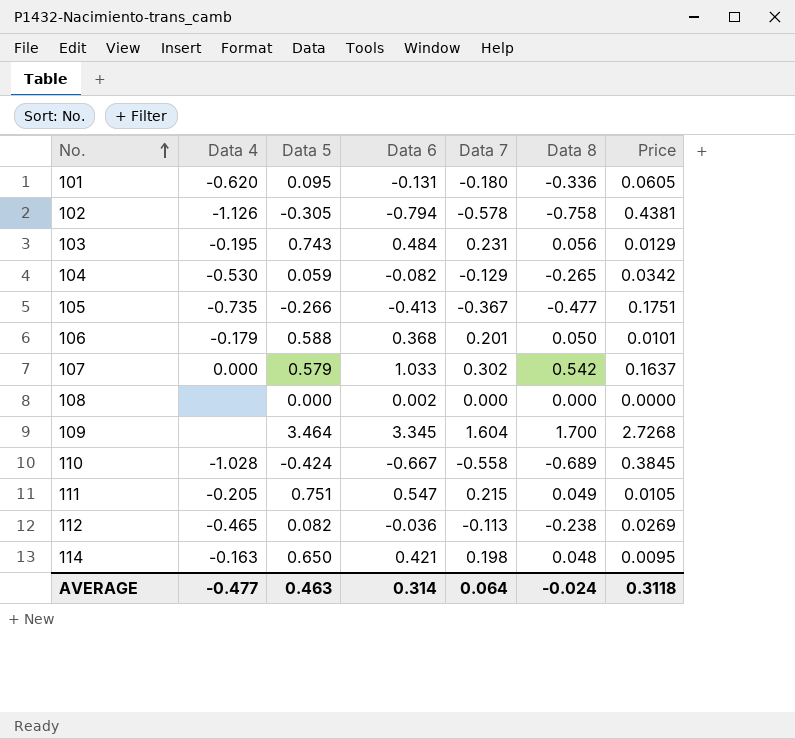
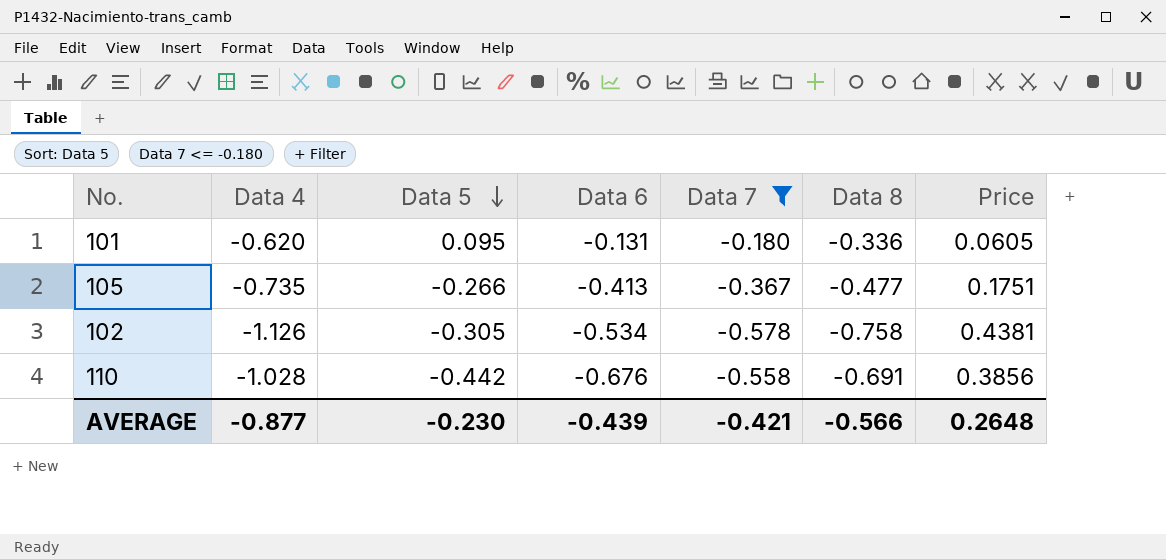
filter: none -> Data 7 <= -0.180
row order: No. ascending -> Data 5 descending
102 | Data 6: -0.794 -> -0.534
110 | Data 5: -0.424 -> -0.442
110 | Data 6: -0.667 -> -0.676
110 | Data 8: -0.689 -> -0.691
110 | Price: 0.3845 -> 0.3856
AVERAGE | Data 4: -0.477 -> -0.877
AVERAGE | Data 5: 0.463 -> -0.230
AVERAGE | Data 6: 0.314 -> -0.439
AVERAGE | Data 7: 0.064 -> -0.421
AVERAGE | Data 8: -0.024 -> -0.566
AVERAGE | Price: 0.3118 -> 0.2648

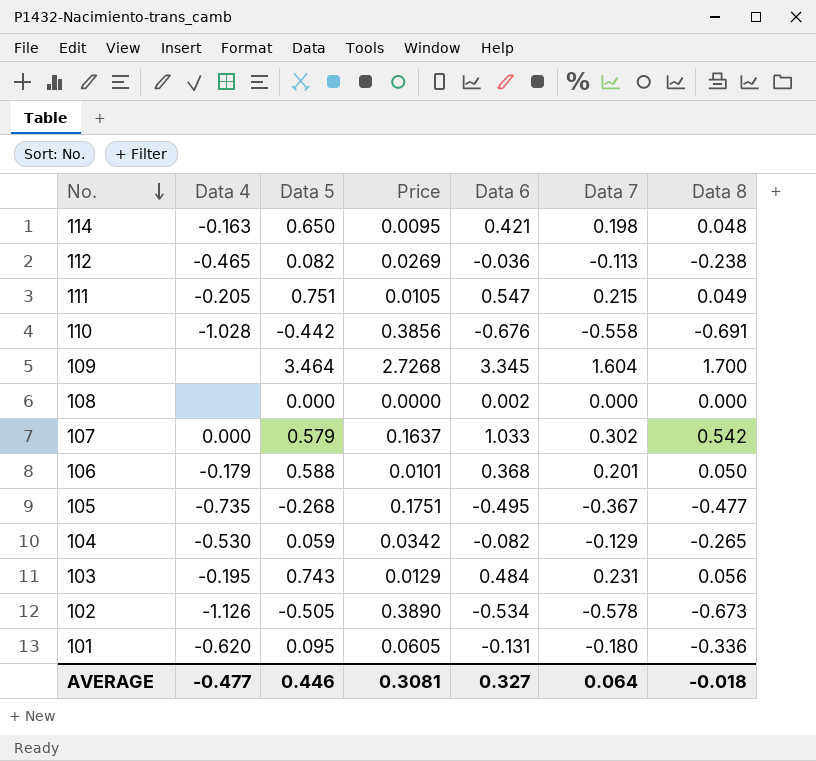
filter: Data 7 <= -0.180 -> none
row order: Data 5 descending -> No. descending
column Price | position: 7 -> 4
105 | Data 5: -0.266 -> -0.268
105 | Data 6: -0.413 -> -0.495
102 | Data 5: -0.305 -> -0.505
102 | Price: 0.4381 -> 0.3890
102 | Data 8: -0.758 -> -0.673
AVERAGE | Data 4: -0.877 -> -0.477
AVERAGE | Data 5: -0.230 -> 0.446
AVERAGE | Price: 0.2648 -> 0.3081
AVERAGE | Data 6: -0.439 -> 0.327
AVERAGE | Data 7: -0.421 -> 0.064
AVERAGE | Data 8: -0.566 -> -0.018

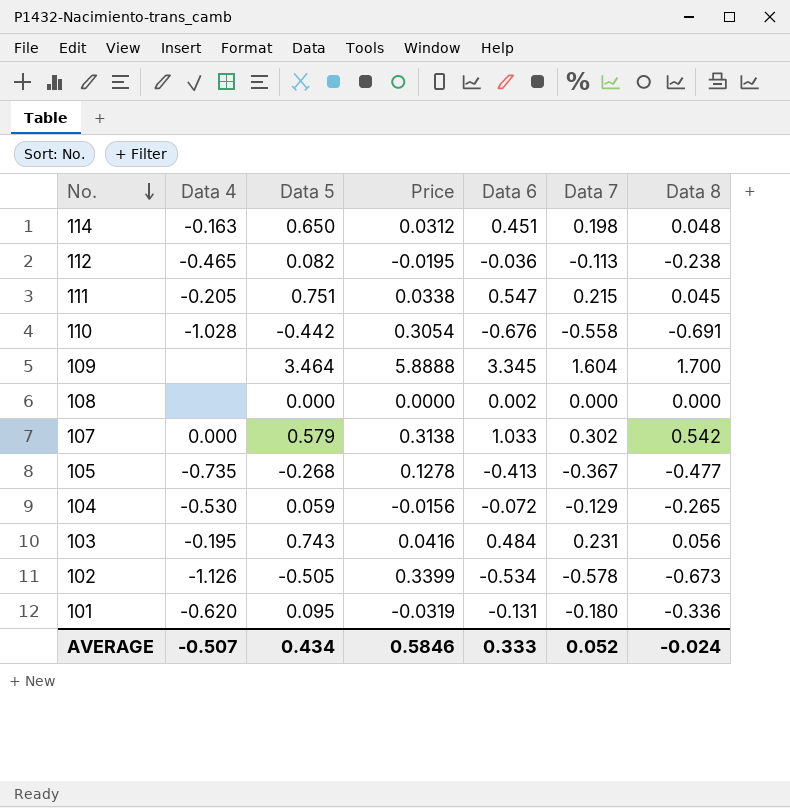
column Price | formula: [Data 7] * [Data 8] -> [Data 5] * [Data 8]
row 106: -0.179 | 0.588 | 0.0101 | 0.368 | 0.201 | 0.050 -> none
114 | Data 6: 0.421 -> 0.451
111 | Data 8: 0.049 -> 0.045
105 | Data 6: -0.495 -> -0.413
104 | Data 6: -0.082 -> -0.072
AVERAGE | Data 4: -0.477 -> -0.507
AVERAGE | Data 5: 0.446 -> 0.434
AVERAGE | Price: 0.3081 -> 0.5846
AVERAGE | Data 6: 0.327 -> 0.333
AVERAGE | Data 7: 0.064 -> 0.052
AVERAGE | Data 8: -0.018 -> -0.024

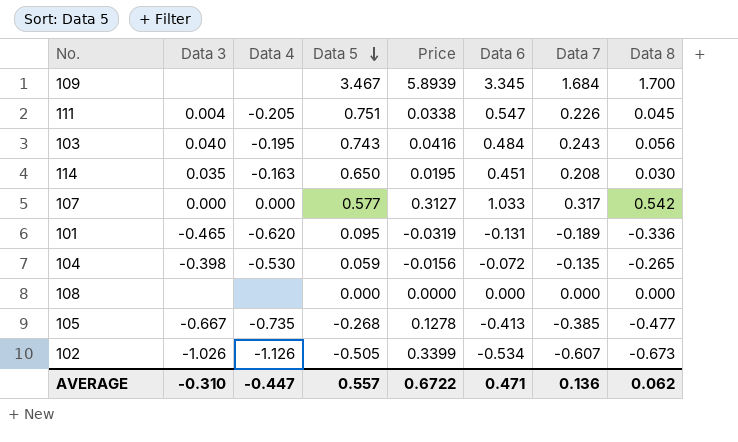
row order: No. descending -> Data 5 descending
column Data 3 | position: none -> 2
row 112: -0.465 | 0.082 | -0.0195 | -0.036 | -0.113 | -0.238 -> none
row 110: -1.028 | -0.442 | 0.3054 | -0.676 | -0.558 | -0.691 -> none
109 | Data 5: 3.464 -> 3.467
109 | Price: 5.8888 -> 5.8939
109 | Data 7: 1.604 -> 1.684
111 | Data 7: 0.215 -> 0.226
103 | Data 7: 0.231 -> 0.243
114 | Price: 0.0312 -> 0.0195
114 | Data 7: 0.198 -> 0.208
114 | Data 8: 0.048 -> 0.030
107 | Data 5: 0.579 -> 0.577
107 | Price: 0.3138 -> 0.3127
107 | Data 7: 0.302 -> 0.317
101 | Data 7: -0.180 -> -0.189
104 | Data 7: -0.129 -> -0.135
108 | Data 6: 0.002 -> 0.000
105 | Data 7: -0.367 -> -0.385
102 | Data 7: -0.578 -> -0.607
AVERAGE | Data 4: -0.507 -> -0.447
AVERAGE | Data 5: 0.434 -> 0.557
AVERAGE | Price: 0.5846 -> 0.6722
AVERAGE | Data 6: 0.333 -> 0.471
AVERAGE | Data 7: 0.052 -> 0.136
AVERAGE | Data 8: -0.024 -> 0.062

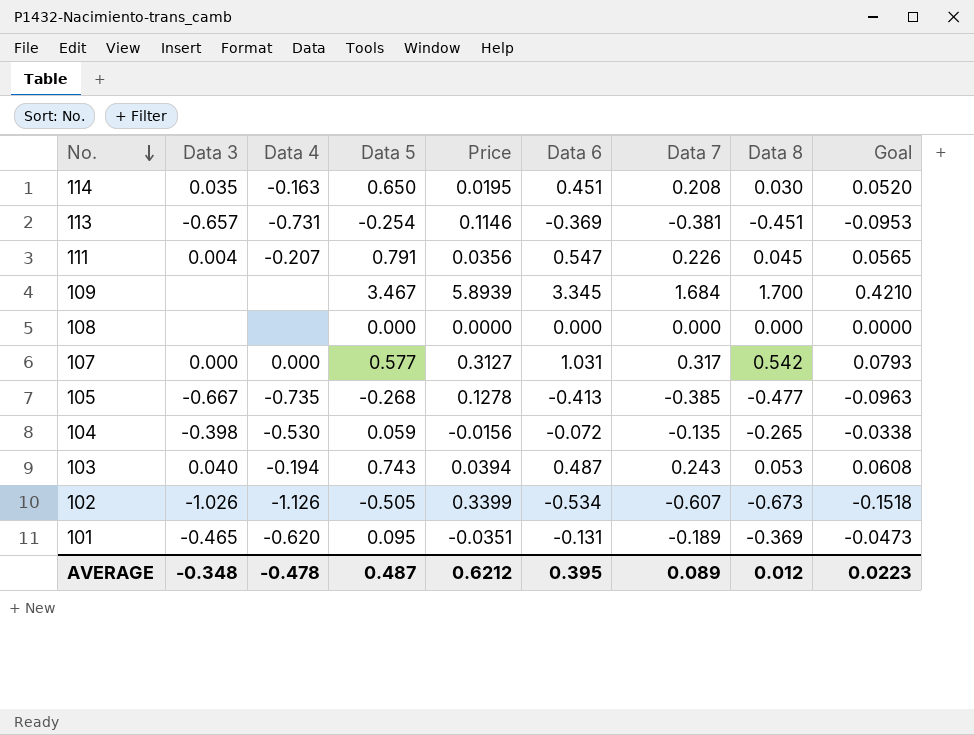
row order: Data 5 descending -> No. descending
column Goal | formula: none -> [Data 7] * 0.25
row 113: none -> -0.657 | -0.731 | -0.254 | 0.1146 | -0.369 | -0.381 | -0.451 | -0.0953
111 | Data 4: -0.205 -> -0.207
111 | Data 5: 0.751 -> 0.791
111 | Price: 0.0338 -> 0.0356
107 | Data 6: 1.033 -> 1.031
103 | Data 4: -0.195 -> -0.194
103 | Price: 0.0416 -> 0.0394
103 | Data 6: 0.484 -> 0.487
103 | Data 8: 0.056 -> 0.053
101 | Price: -0.0319 -> -0.0351
101 | Data 8: -0.336 -> -0.369
AVERAGE | Data 3: -0.310 -> -0.348
AVERAGE | Data 4: -0.447 -> -0.478
AVERAGE | Data 5: 0.557 -> 0.487
AVERAGE | Price: 0.6722 -> 0.6212
AVERAGE | Data 6: 0.471 -> 0.395
AVERAGE | Data 7: 0.136 -> 0.089
AVERAGE | Data 8: 0.062 -> 0.012

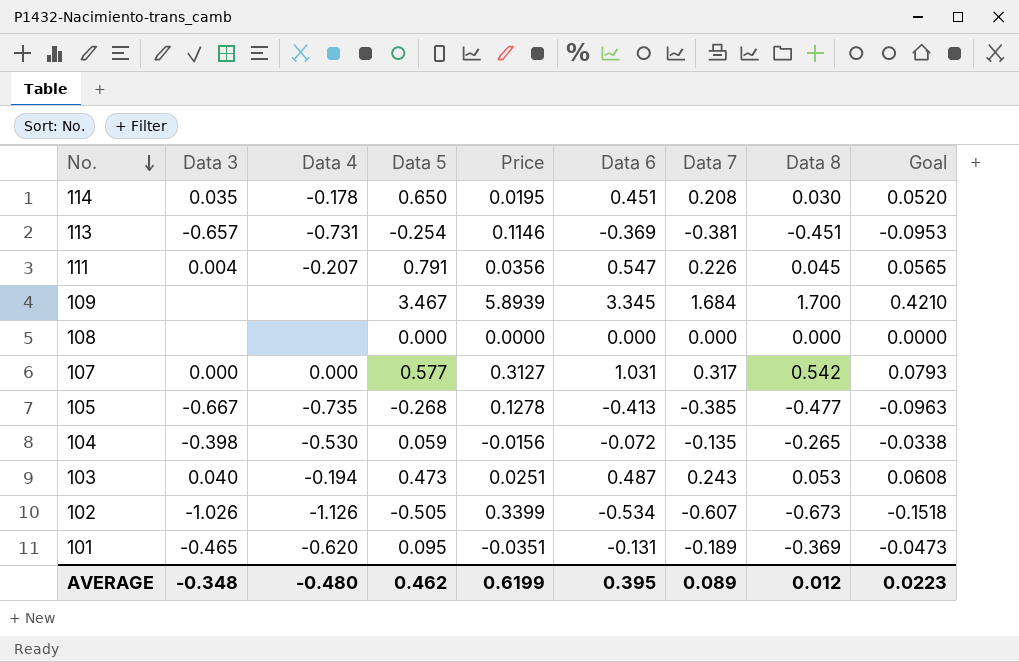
114 | Data 4: -0.163 -> -0.178
103 | Data 5: 0.743 -> 0.473
103 | Price: 0.0394 -> 0.0251
AVERAGE | Data 4: -0.478 -> -0.480
AVERAGE | Data 5: 0.487 -> 0.462
AVERAGE | Price: 0.6212 -> 0.6199

